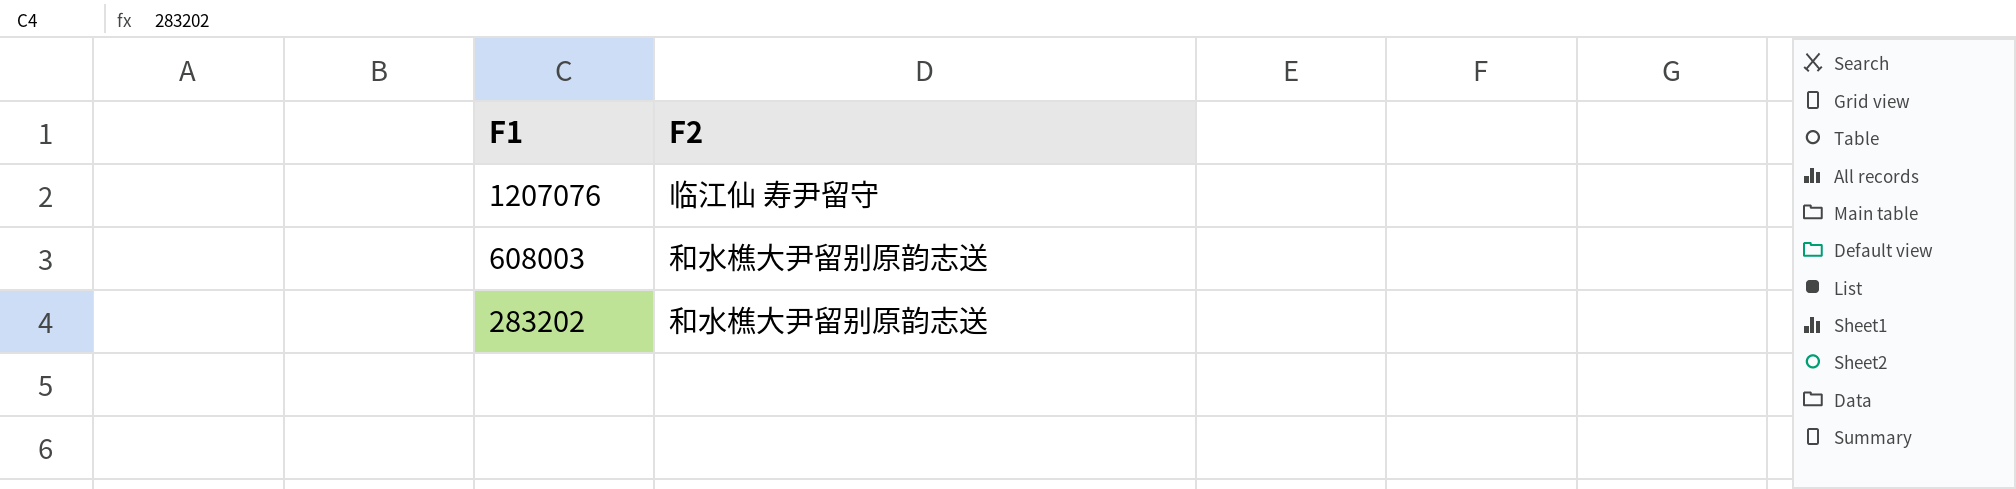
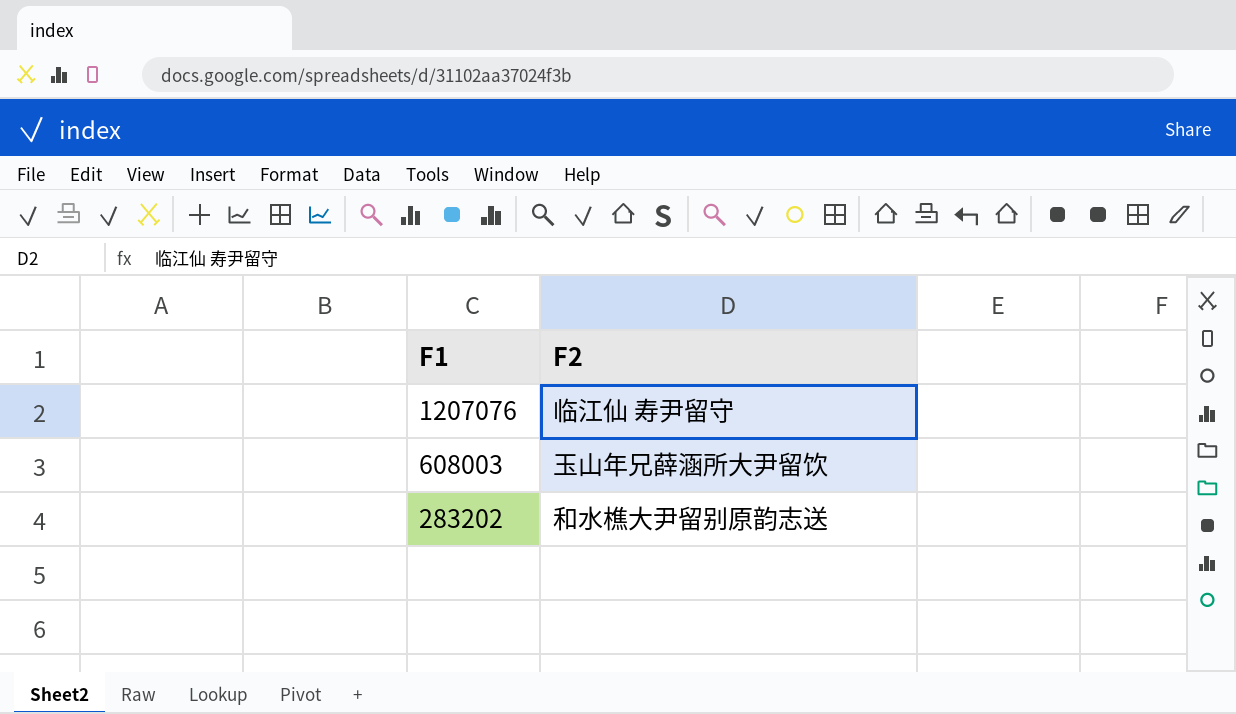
608003 | F2: 和水樵大尹留别原韵志送 -> 玉山年兄薛涵所大尹留饮

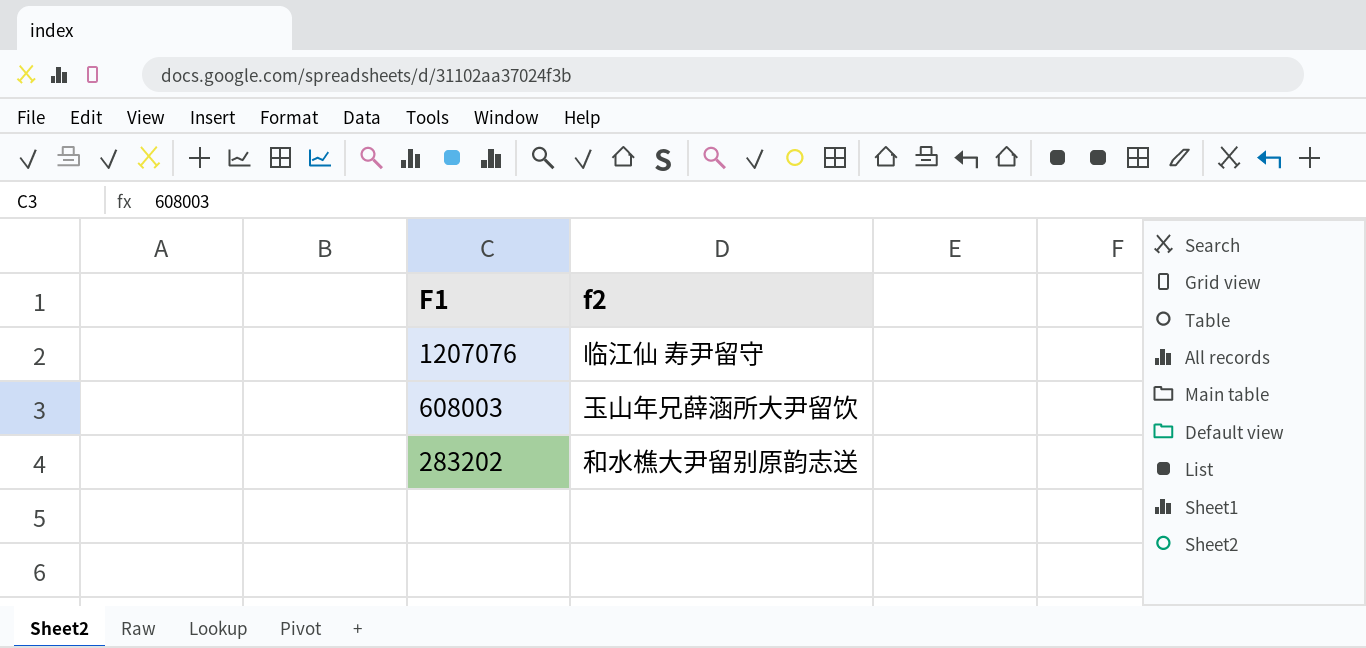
column name: F2 -> f2

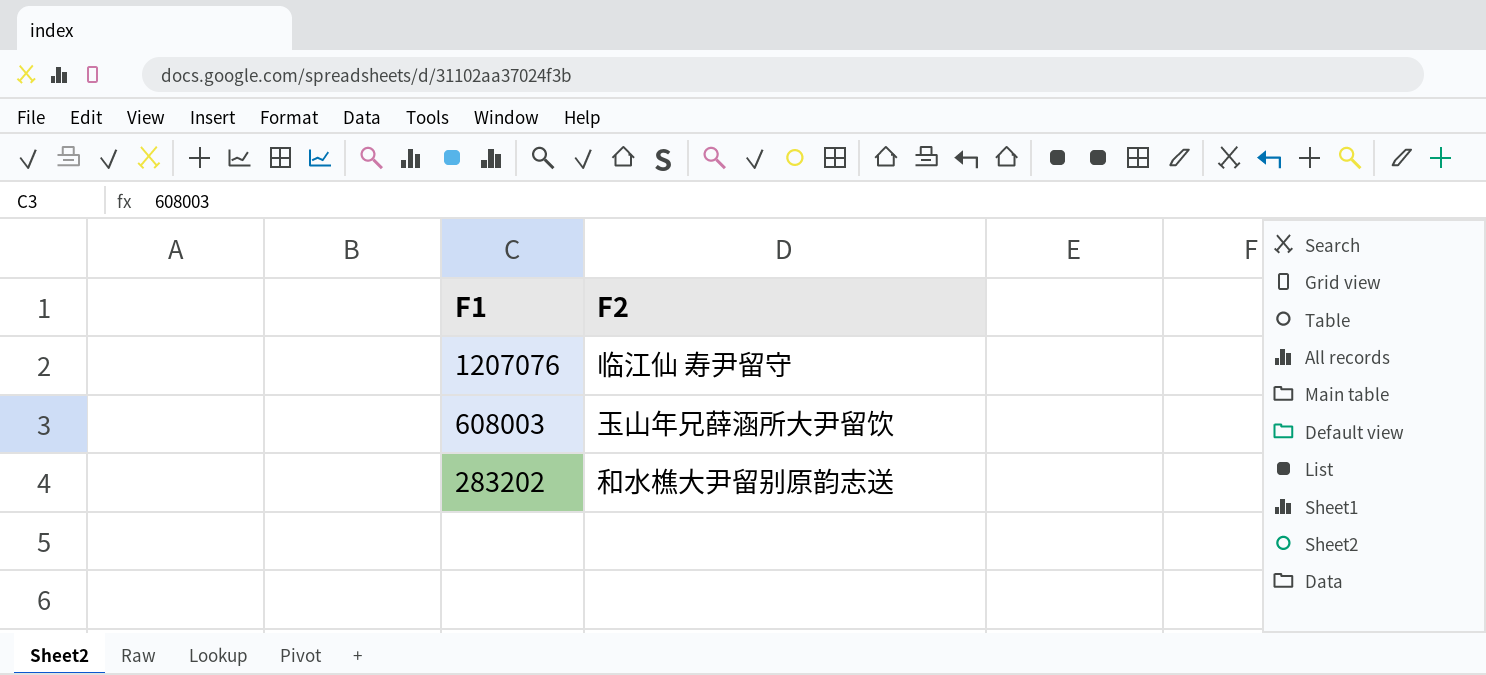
column name: f2 -> F2

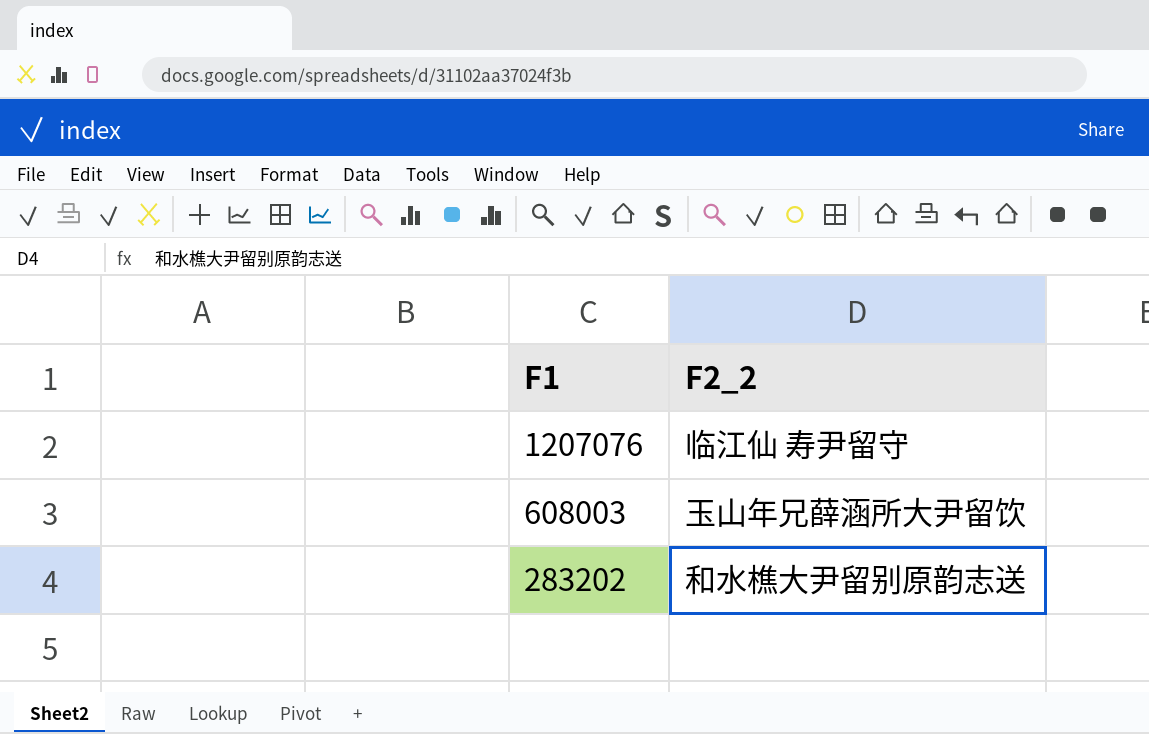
column name: F2 -> F2_2

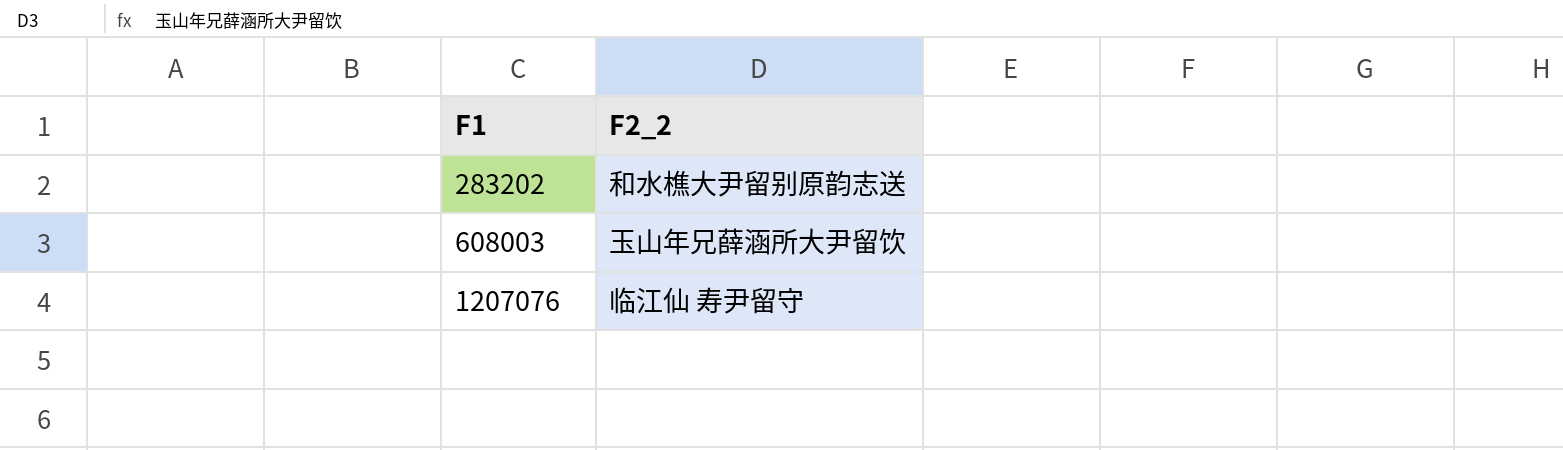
row order: F1 descending -> F1 ascending

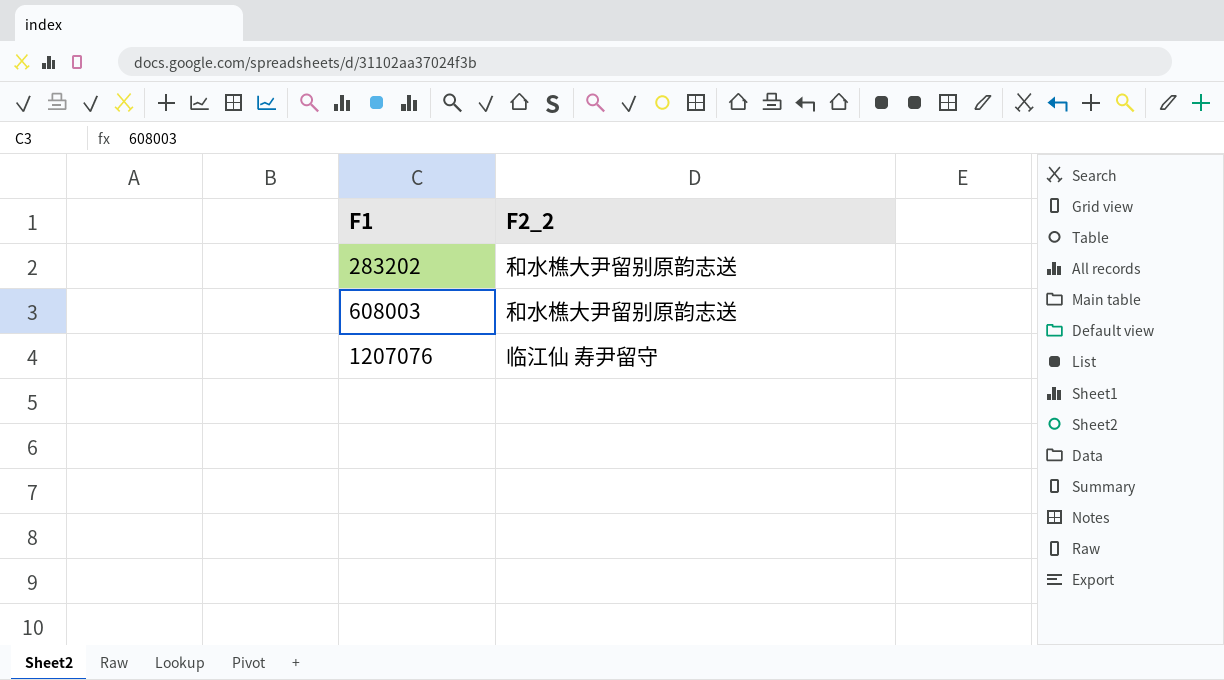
608003 | F2_2: 玉山年兄薛涵所大尹留饮 -> 和水樵大尹留别原韵志送

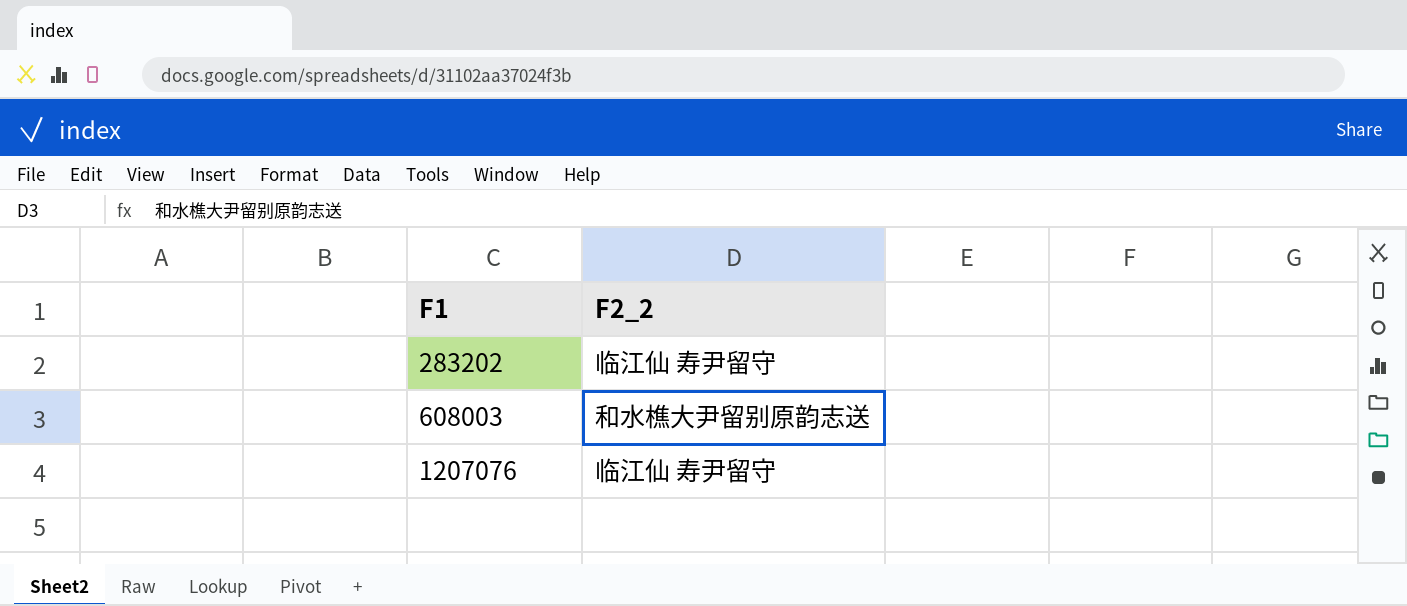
283202 | F2_2: 和水樵大尹留别原韵志送 -> 临江仙 寿尹留守

